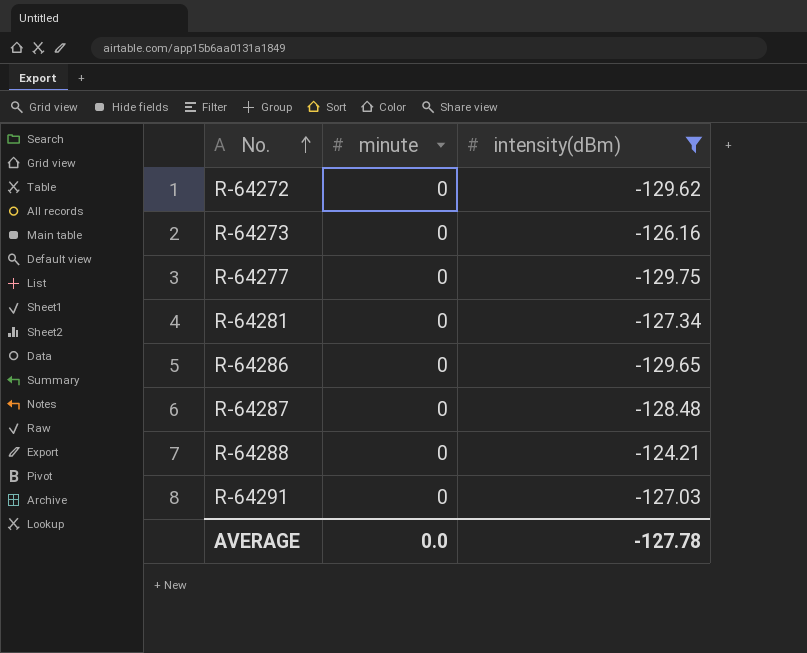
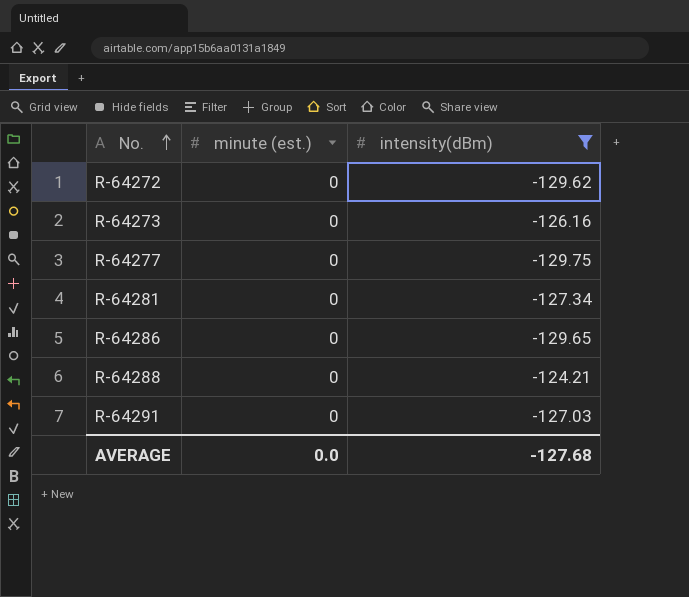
column name: minute -> minute (est.)
row R-64287: 0 | -128.48 -> none
AVERAGE | intensity(dBm): -127.78 -> -127.68

